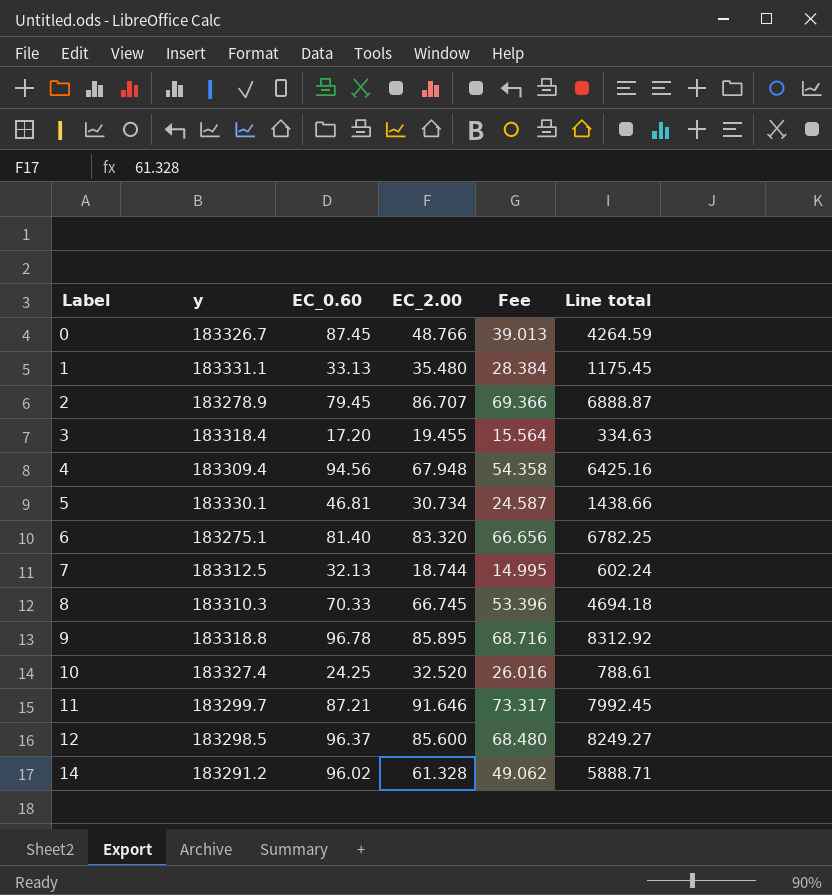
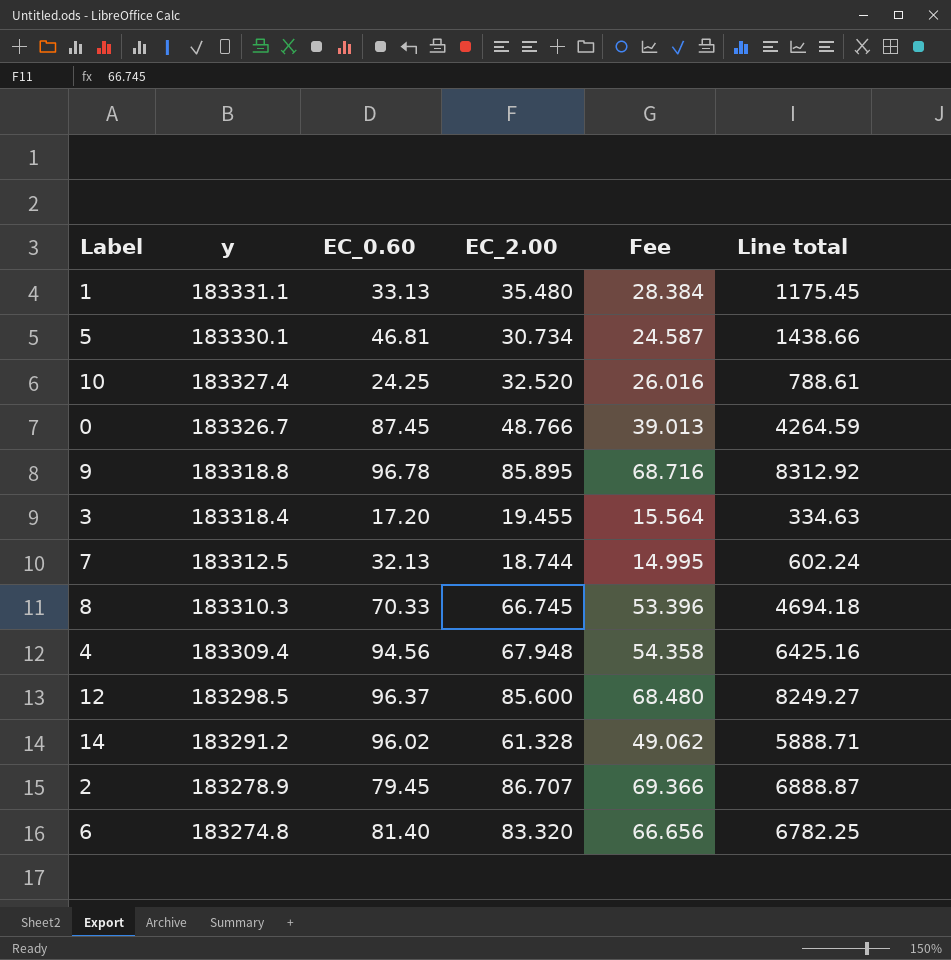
row order: Label ascending -> y descending
row 11: 183299.7 | 87.21 | 91.646 | 73.317 | 7992.45 -> none
6 | y: 183275.1 -> 183274.8

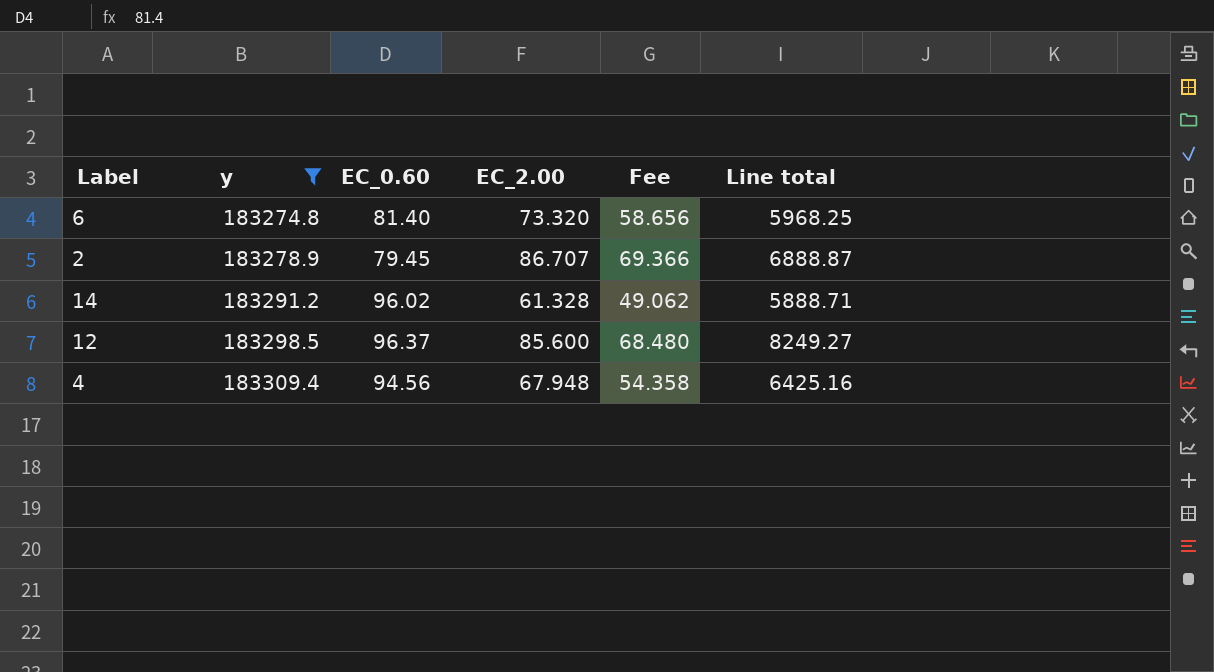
filter: none -> y <= 183309.4
row order: y descending -> y ascending
6 | EC_2.00: 83.320 -> 73.320
6 | Fee: 66.656 -> 58.656
6 | Line total: 6782.25 -> 5968.25

